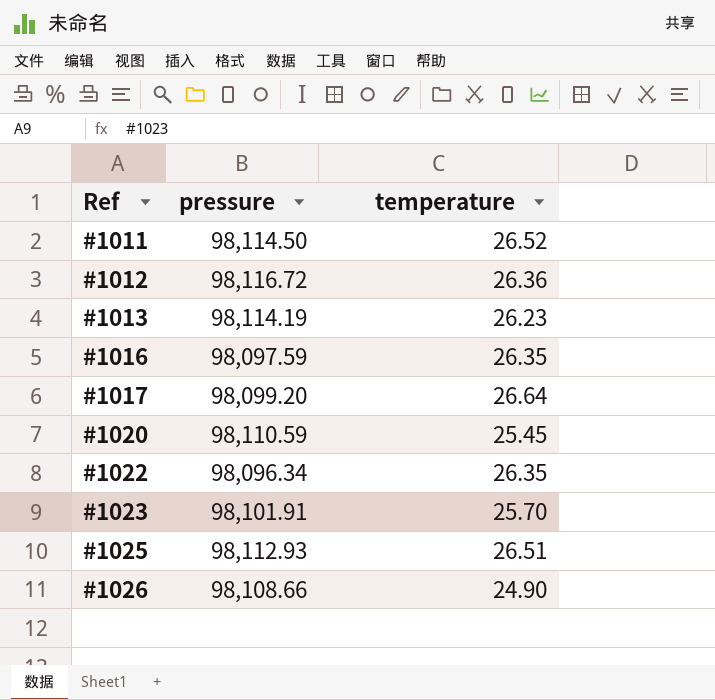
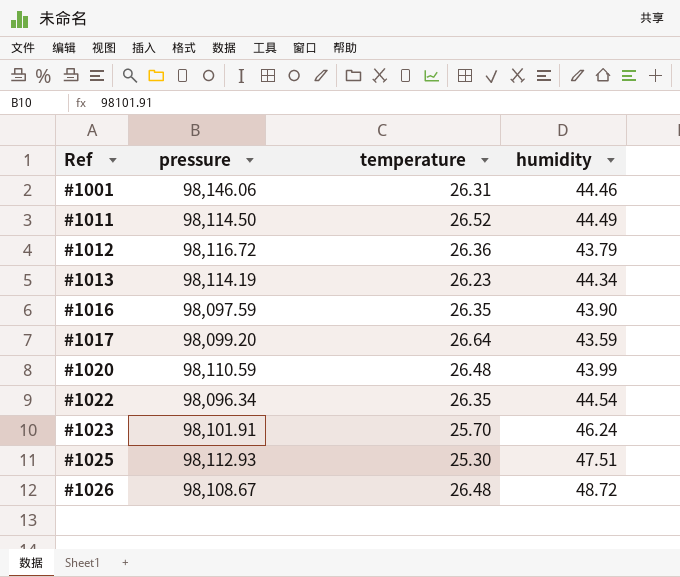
column humidity | position: none -> 4
row #1001: none -> 98,146.06 | 26.31 | 44.46
#1020 | temperature: 25.45 -> 26.48
#1025 | temperature: 26.51 -> 25.30
#1026 | pressure: 98,108.66 -> 98,108.67
#1026 | temperature: 24.90 -> 26.48

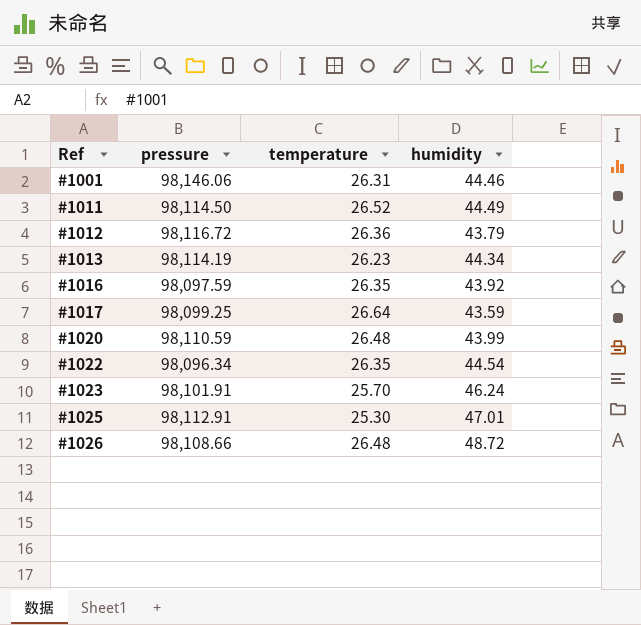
#1016 | humidity: 43.90 -> 43.92
#1017 | pressure: 98,099.20 -> 98,099.25
#1025 | pressure: 98,112.93 -> 98,112.91
#1025 | humidity: 47.51 -> 47.01
#1026 | pressure: 98,108.67 -> 98,108.66

